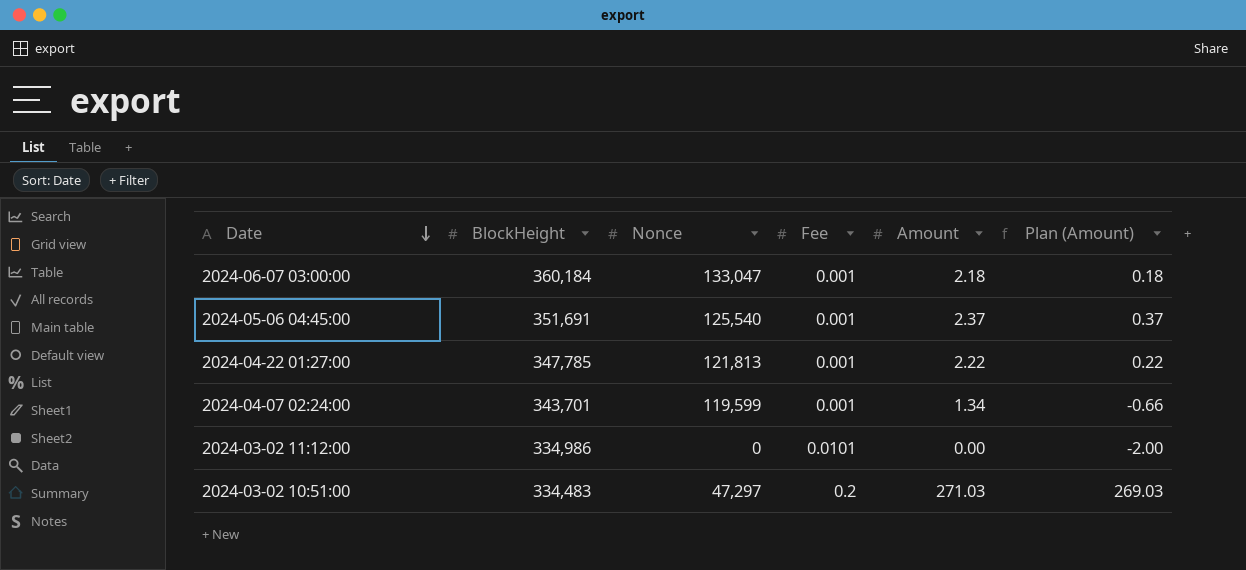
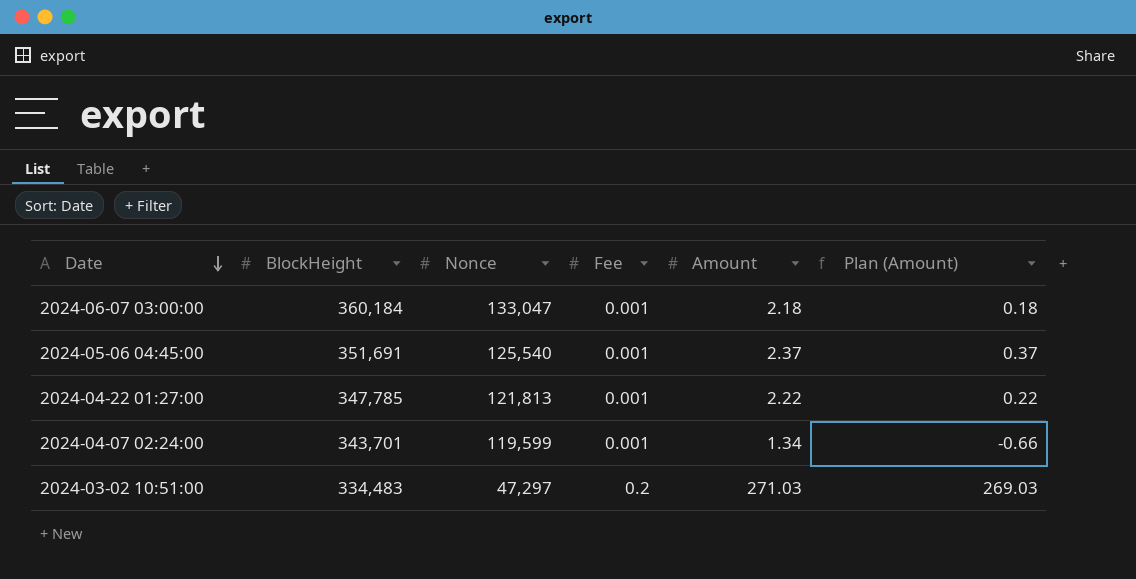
row 2024-03-02 11:12:00: 334,986 | 0 | 0.0101 | 0.00 | -2.00 -> none

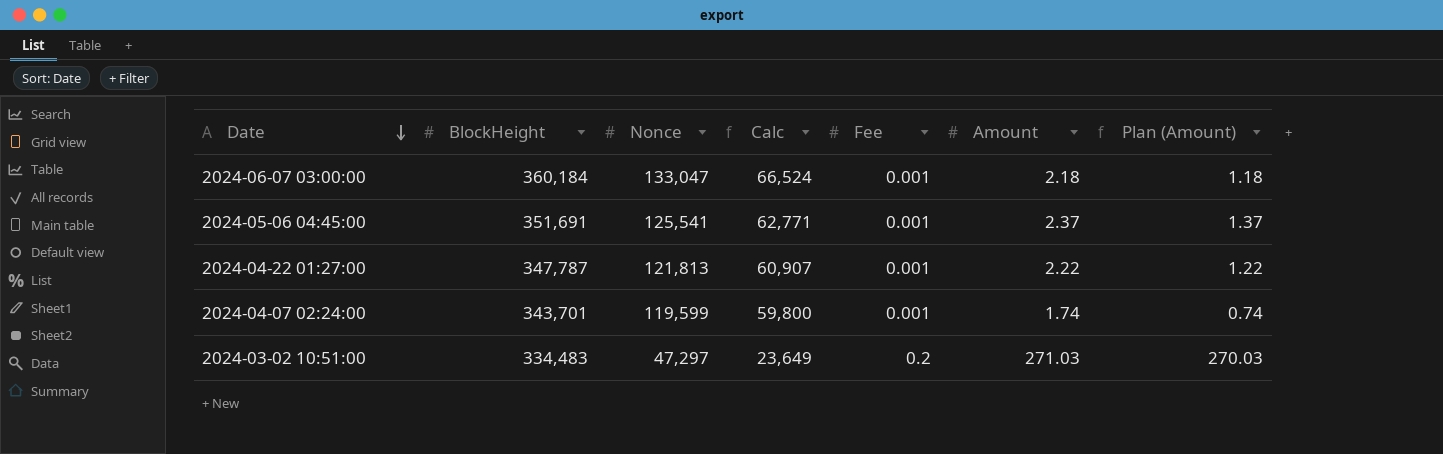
column Calc | formula: none -> [Nonce] * 0.5
column Plan (Amount) | formula: [Amount] - 2 -> [Amount] - 1
2024-05-06 04:45:00 | Nonce: 125,540 -> 125,541
2024-04-22 01:27:00 | BlockHeight: 347,785 -> 347,787
2024-04-07 02:24:00 | Amount: 1.34 -> 1.74

